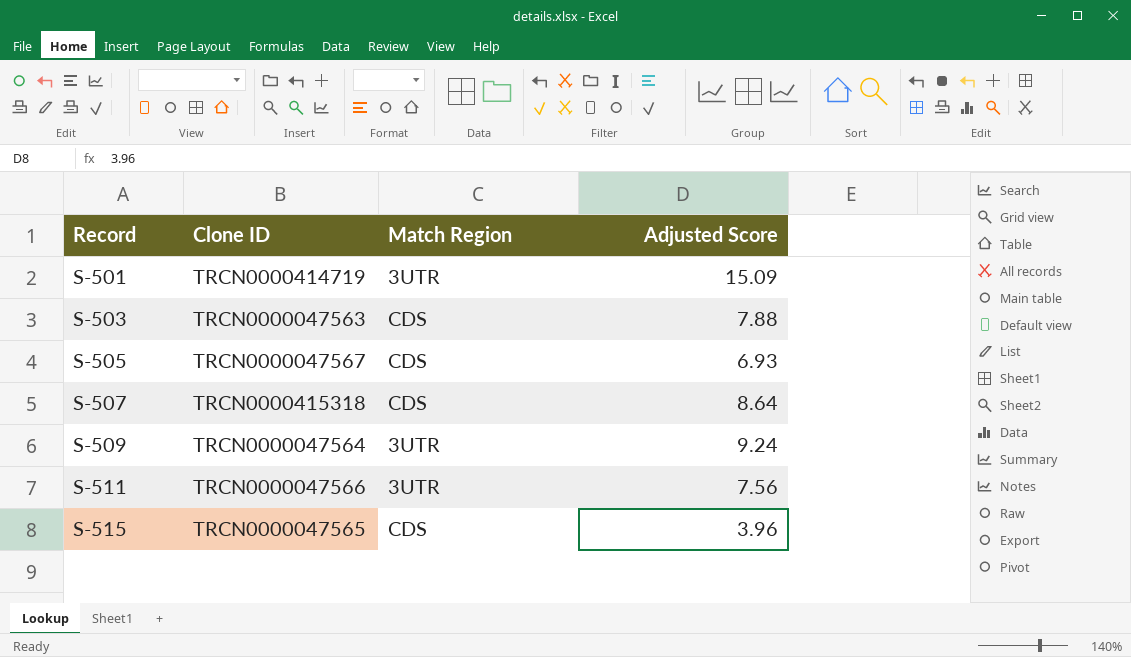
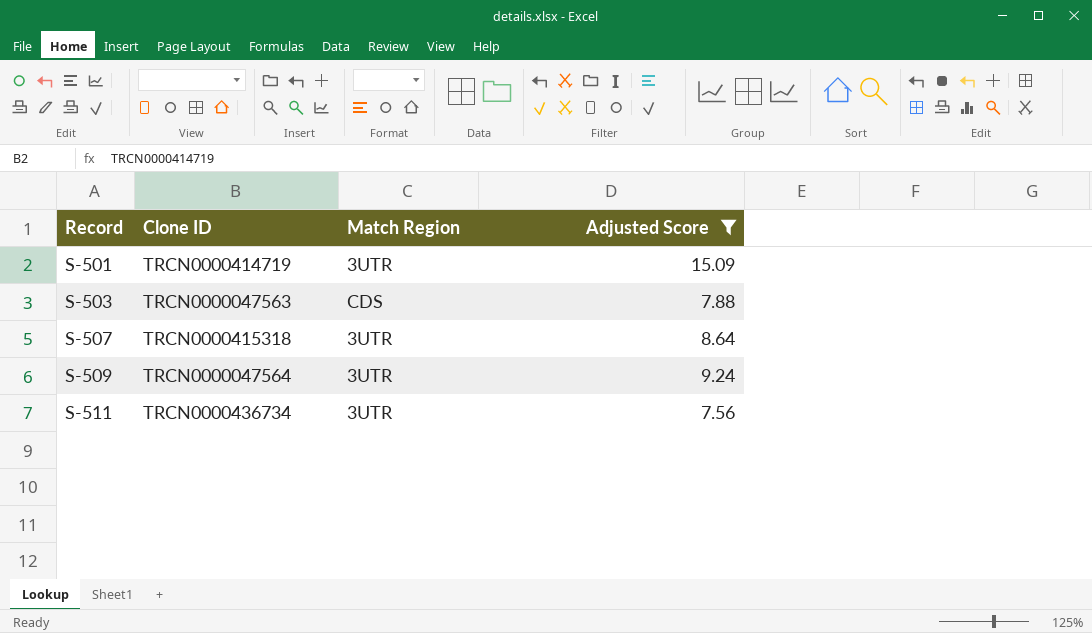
filter: none -> Adjusted Score >= 7.56
S-507 | Match Region: CDS -> 3UTR
S-511 | Clone ID: TRCN0000047566 -> TRCN0000436734

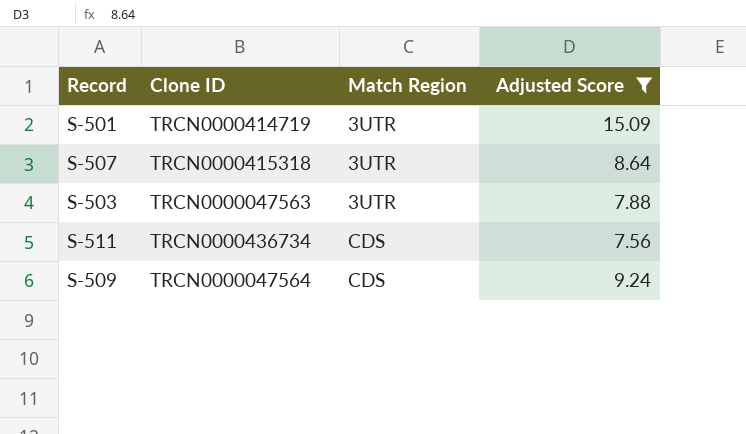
row order: Record ascending -> Match Region ascending
S-503 | Match Region: CDS -> 3UTR
S-511 | Match Region: 3UTR -> CDS
S-509 | Match Region: 3UTR -> CDS

